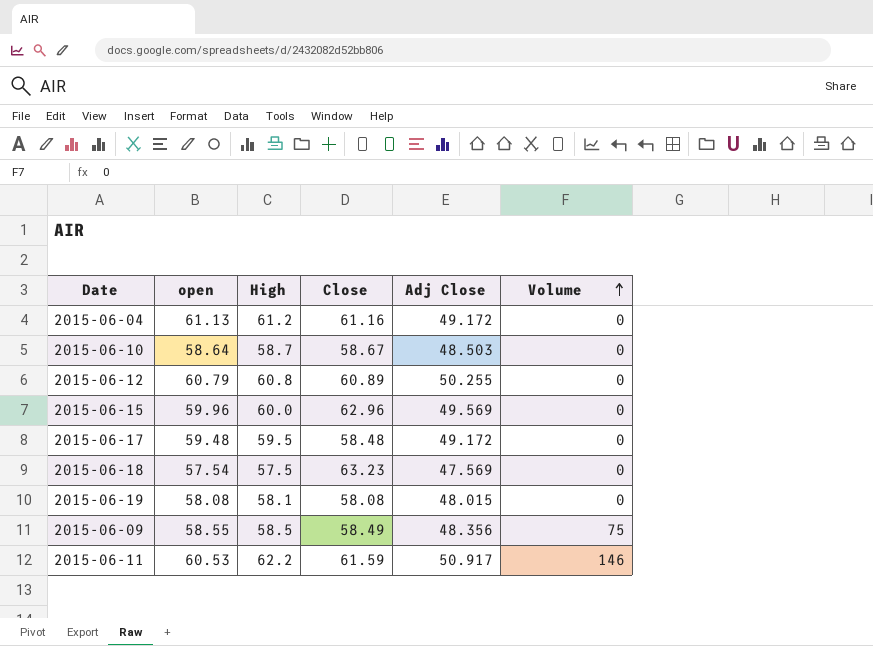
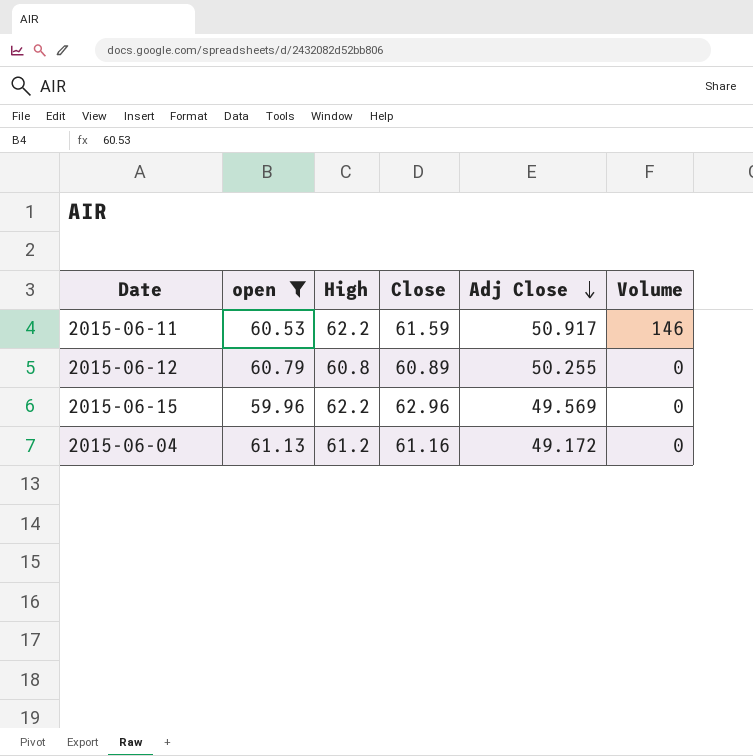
filter: none -> open >= 59.96
row order: Volume ascending -> Adj Close descending
2015-06-15 | High: 60.0 -> 62.2

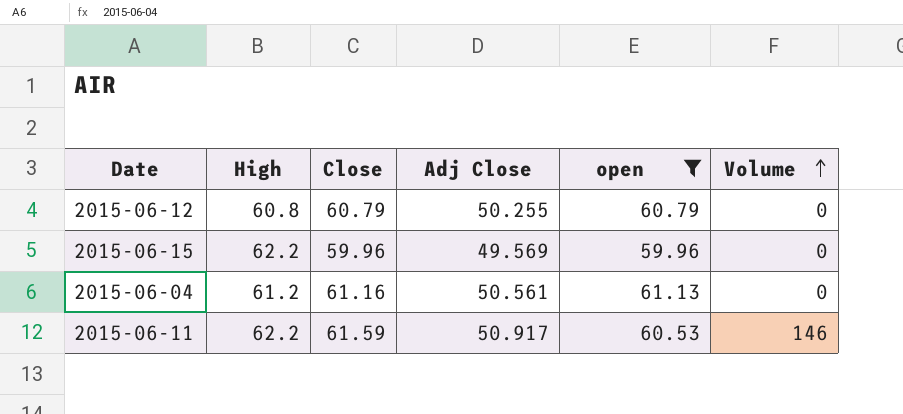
row order: Adj Close descending -> Volume ascending
column open | position: 2 -> 5
2015-06-12 | Close: 60.89 -> 60.79
2015-06-15 | Close: 62.96 -> 59.96
2015-06-04 | Adj Close: 49.172 -> 50.561

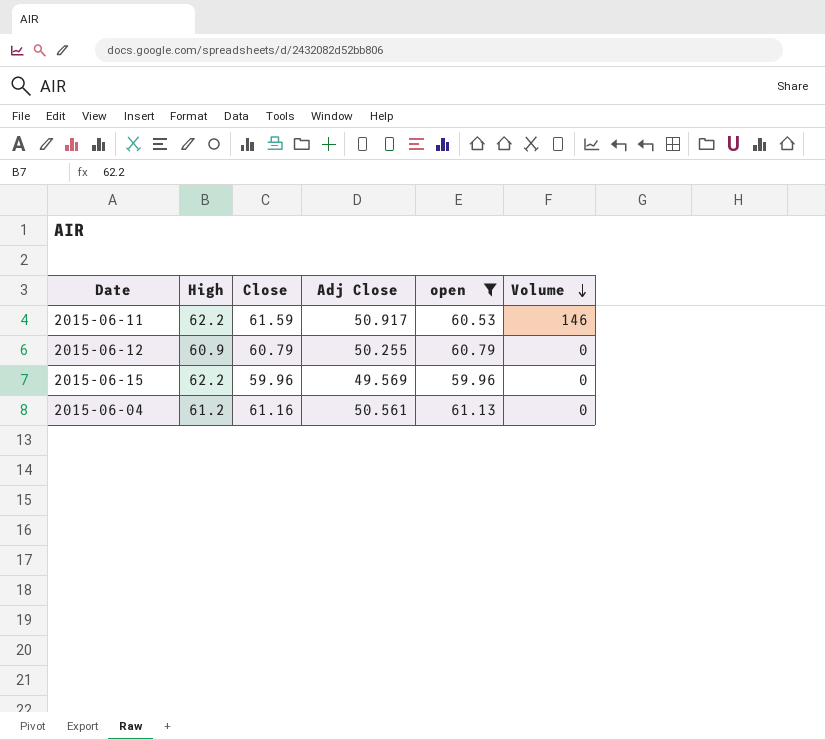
row order: Volume ascending -> Volume descending
2015-06-12 | High: 60.8 -> 60.9

